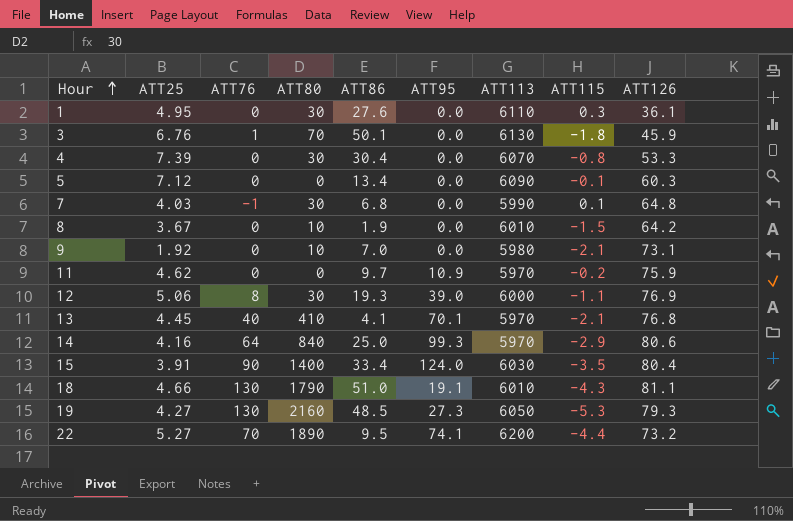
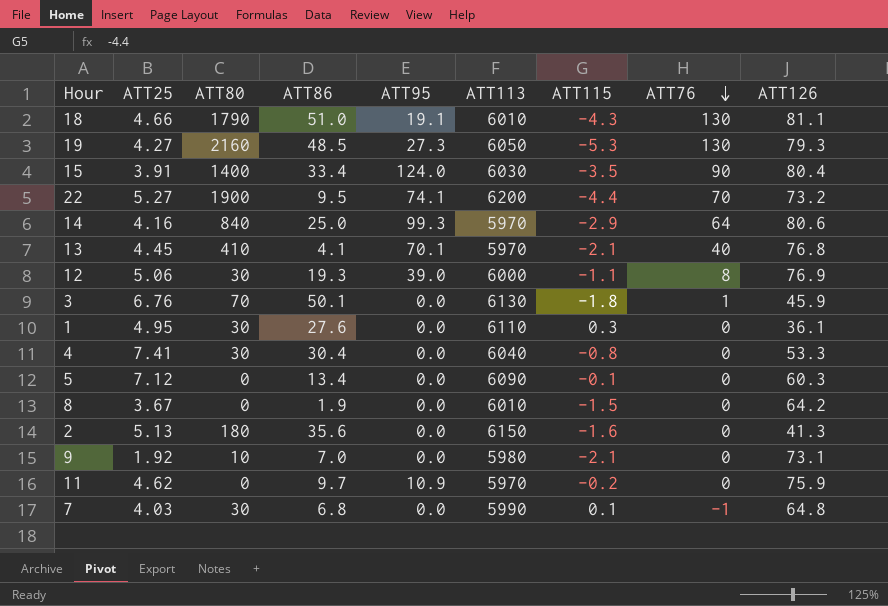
row order: Hour ascending -> ATT76 descending
column ATT76 | position: 3 -> 8
22 | ATT80: 1890 -> 1900
4 | ATT25: 7.39 -> 7.41
4 | ATT113: 6070 -> 6040
8 | ATT80: 10 -> 0
row 2: none -> 5.13 | 180 | 35.6 | 0.0 | 6150 | -1.6 | 0 | 41.3

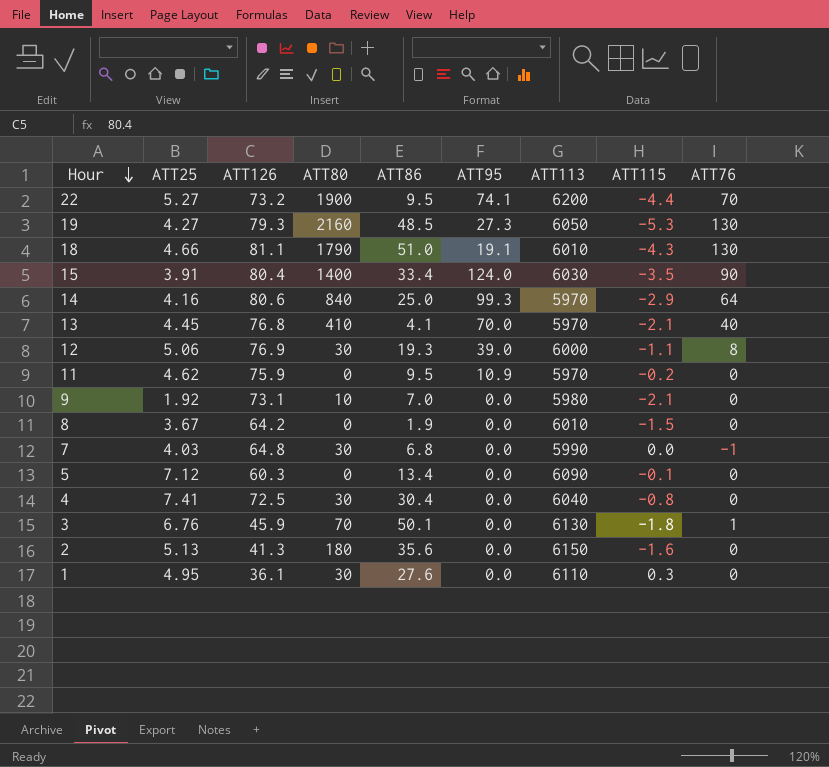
row order: ATT76 descending -> Hour descending
column ATT126 | position: 9 -> 3
13 | ATT95: 70.1 -> 70.0
11 | ATT86: 9.7 -> 9.5
7 | ATT115: 0.1 -> 0.0
4 | ATT126: 53.3 -> 72.5

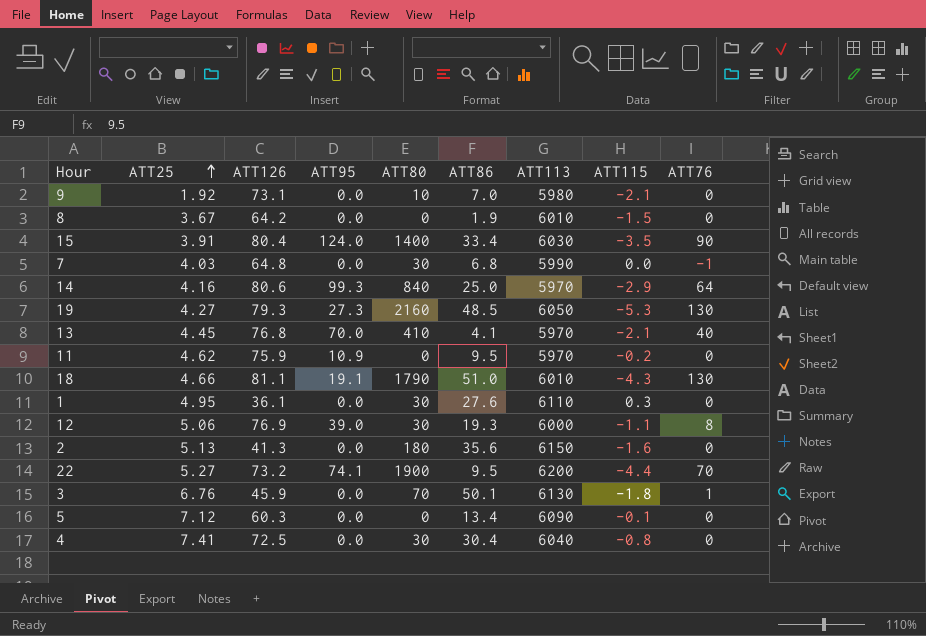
row order: Hour descending -> ATT25 ascending
column ATT95 | position: 6 -> 4

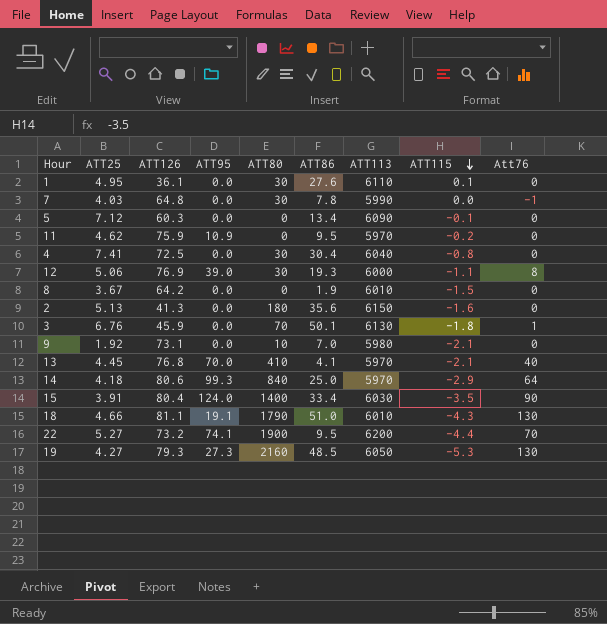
row order: ATT25 ascending -> ATT115 descending
column name: ATT76 -> Att76
1 | ATT115: 0.3 -> 0.1
7 | ATT86: 6.8 -> 7.8
14 | ATT25: 4.16 -> 4.18

